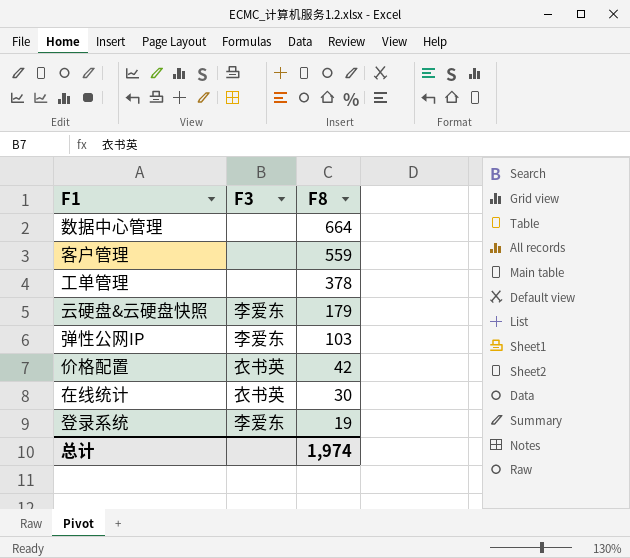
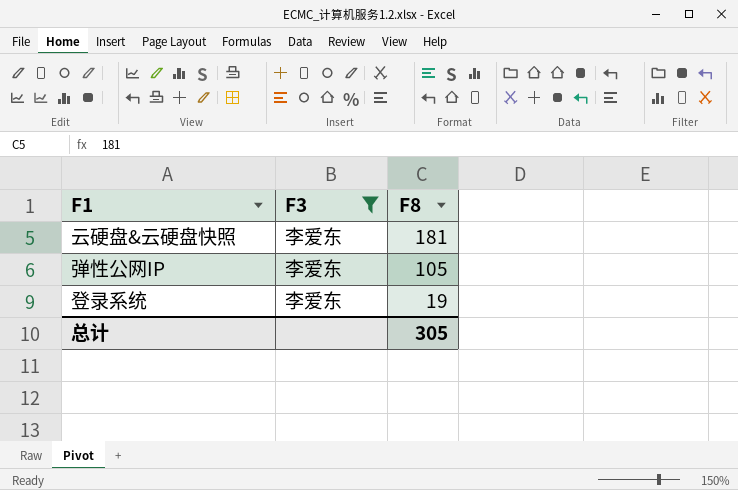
filter: none -> F3 = 李爱东
云硬盘&云硬盘快照 | F8: 179 -> 181
弹性公网IP | F8: 103 -> 105
总计 | F8: 1,974 -> 305

